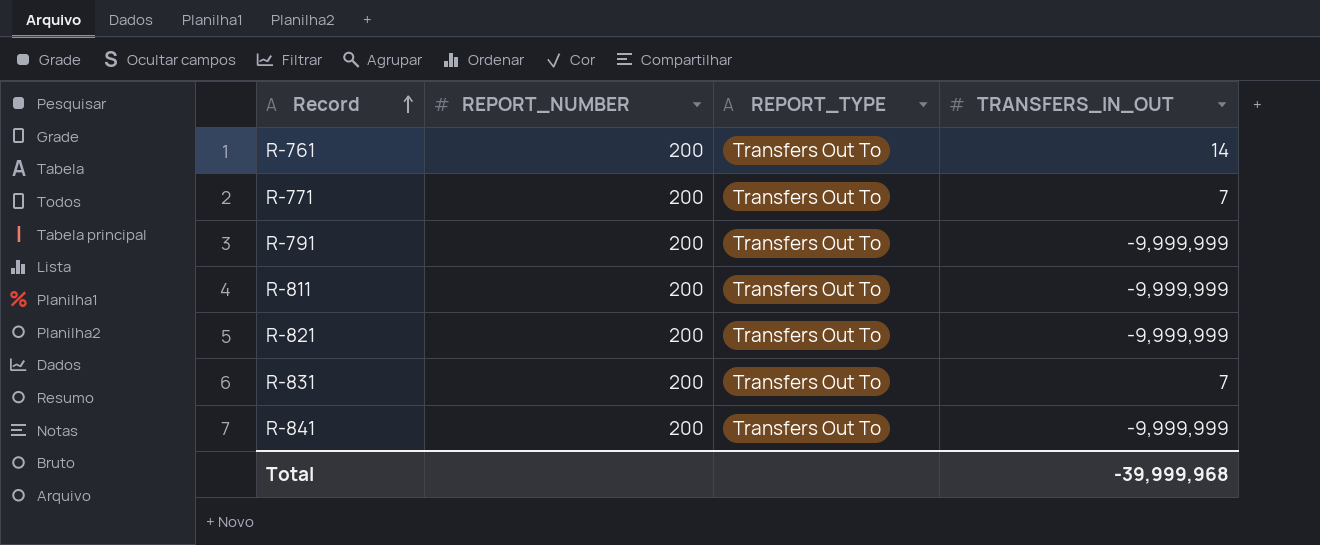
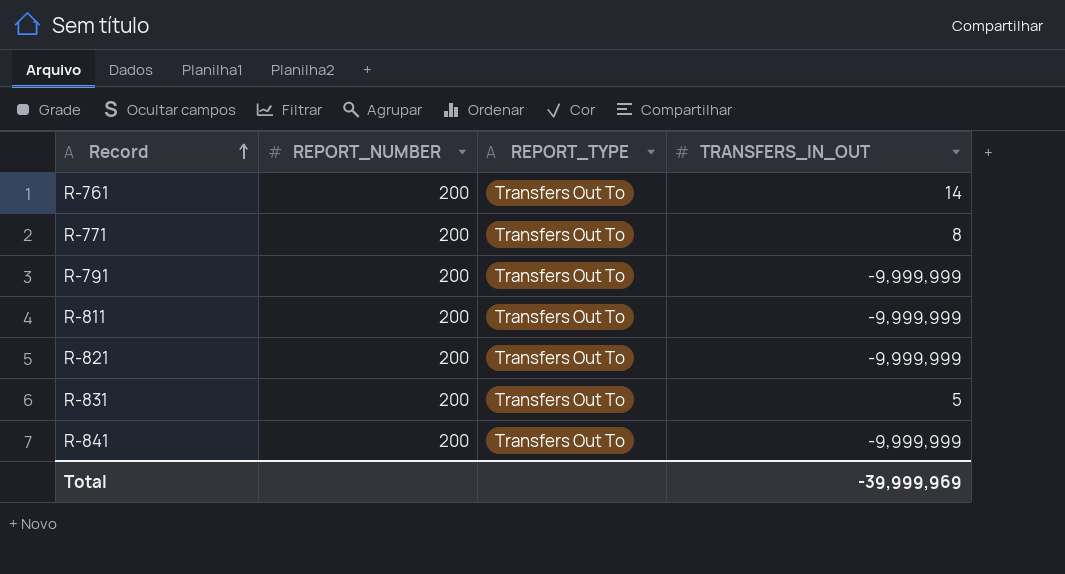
R-771 | TRANSFERS_IN_OUT: 7 -> 8
R-831 | TRANSFERS_IN_OUT: 7 -> 5
Total | TRANSFERS_IN_OUT: -39,999,968 -> -39,999,969

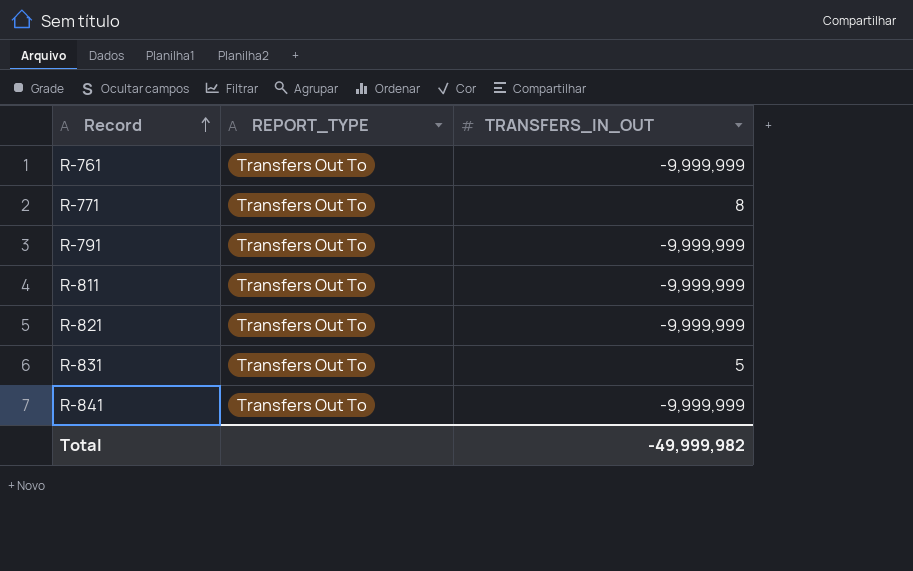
column REPORT_NUMBER | position: 2 -> none
R-761 | TRANSFERS_IN_OUT: 14 -> -9,999,999
Total | TRANSFERS_IN_OUT: -39,999,969 -> -49,999,982

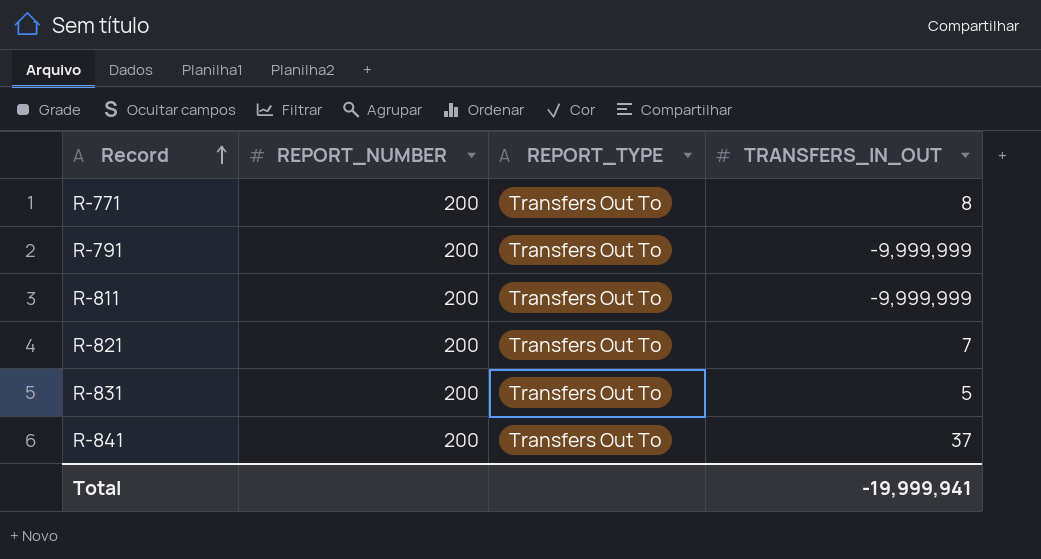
column REPORT_NUMBER | position: none -> 2
row R-761: Transfers Out To | -9,999,999 -> none
R-821 | TRANSFERS_IN_OUT: -9,999,999 -> 7
R-841 | TRANSFERS_IN_OUT: -9,999,999 -> 37
Total | TRANSFERS_IN_OUT: -49,999,982 -> -19,999,941

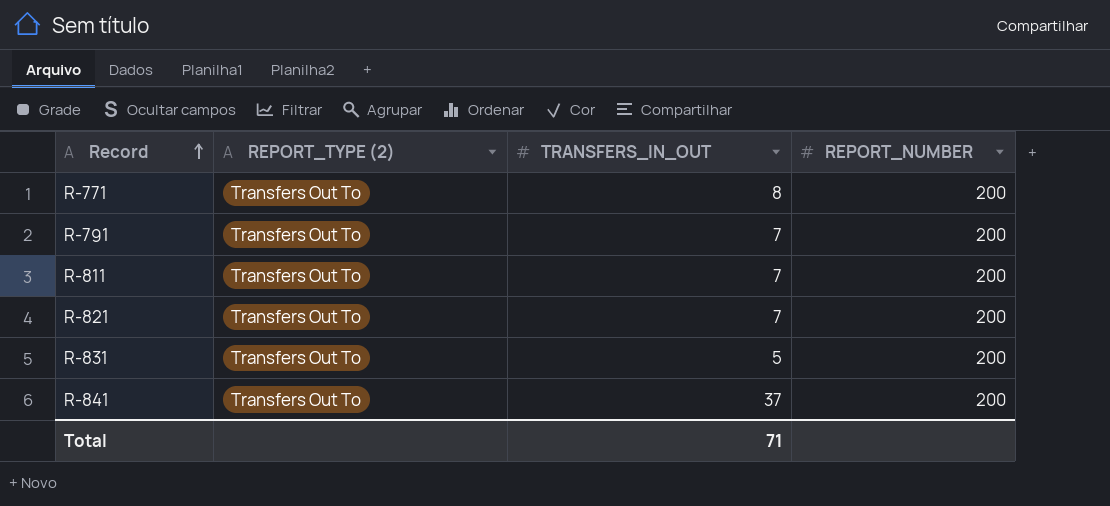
column name: REPORT_TYPE -> REPORT_TYPE (2)
column REPORT_NUMBER | position: 2 -> 4
R-791 | TRANSFERS_IN_OUT: -9,999,999 -> 7
R-811 | TRANSFERS_IN_OUT: -9,999,999 -> 7
Total | TRANSFERS_IN_OUT: -19,999,941 -> 71

